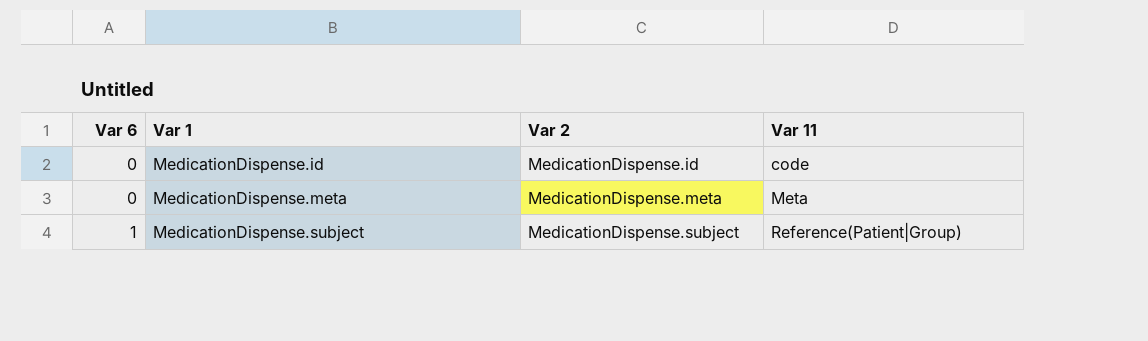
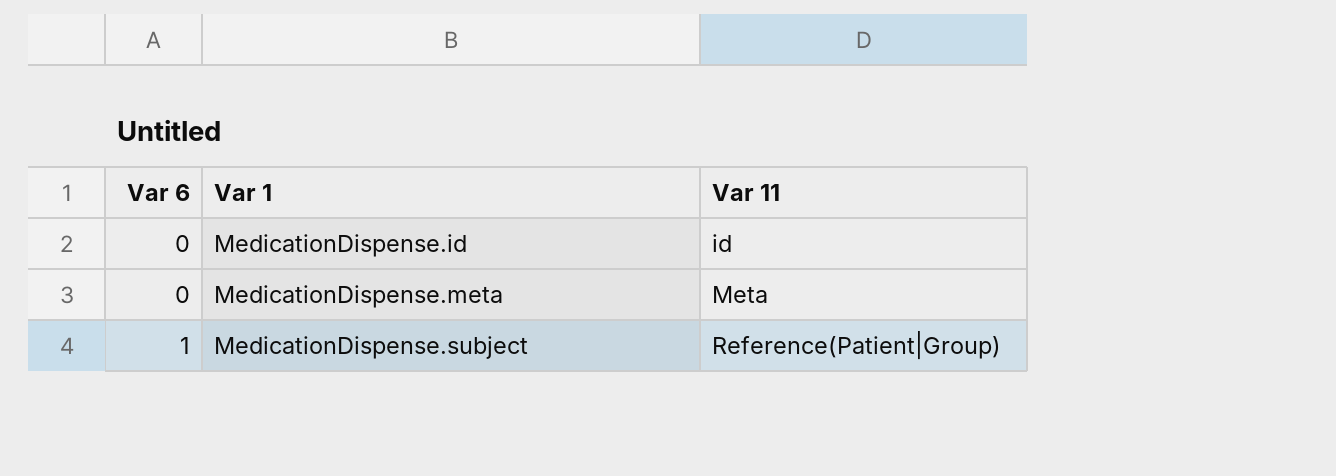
column Var 2 | position: 3 -> none
MedicationDispense.id | Var 11: code -> id

